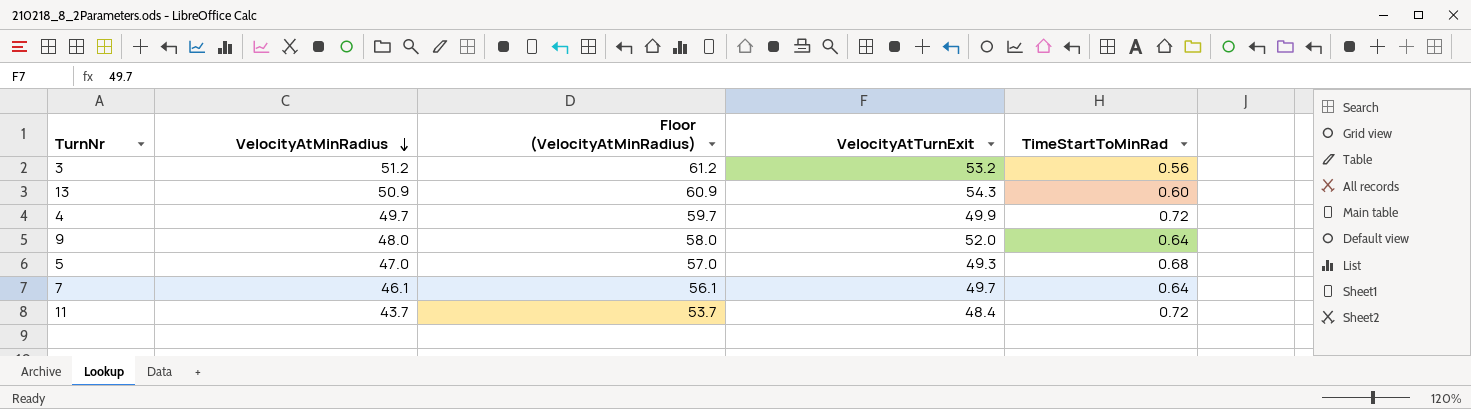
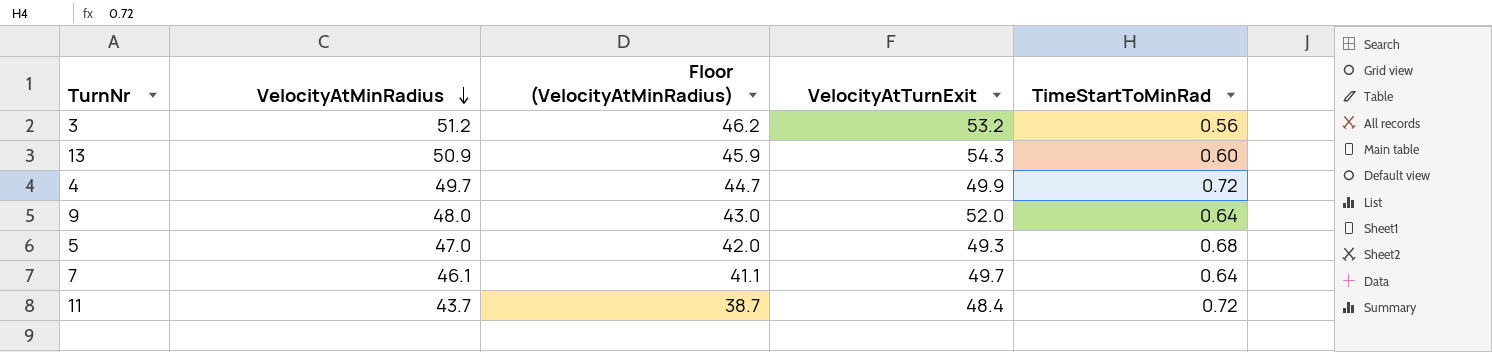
column Floor (VelocityAtMinRadius) | formula: [VelocityAtMinRadius] + 10 -> [VelocityAtMinRadius] - 5

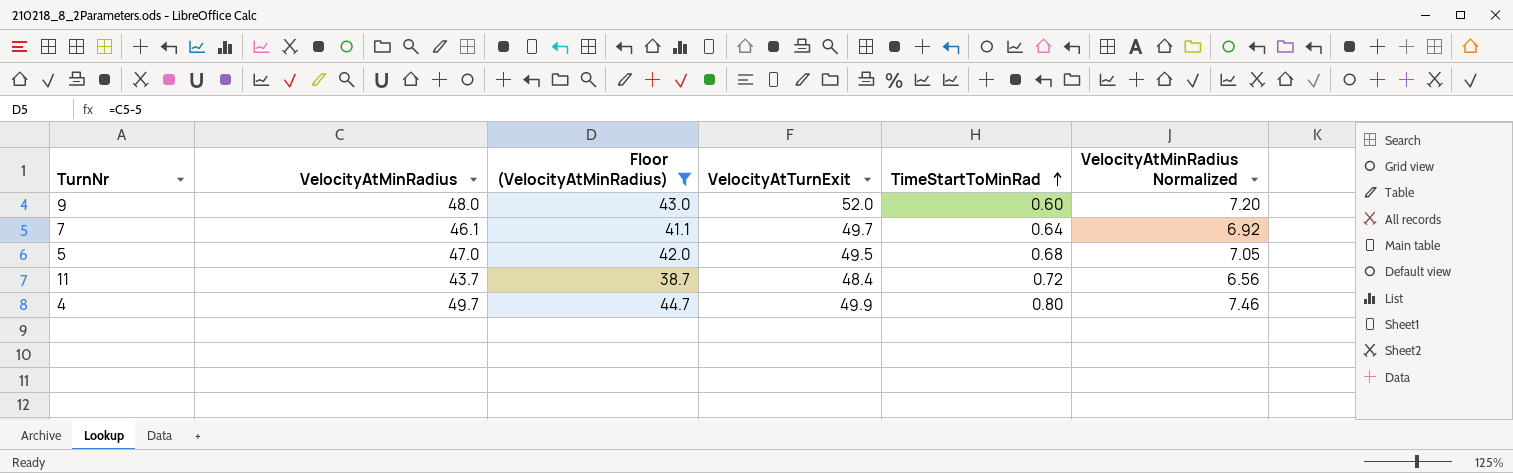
filter: none -> Floor (VelocityAtMinRadius) <= 44.7
row order: VelocityAtMinRadius descending -> TimeStartToMinRad ascending
column VelocityAtMinRadius Normalized | formula: none -> [VelocityAtMinRadius] * 0.15
9 | TimeStartToMinRad: 0.64 -> 0.60
5 | VelocityAtTurnExit: 49.3 -> 49.5
4 | TimeStartToMinRad: 0.72 -> 0.80

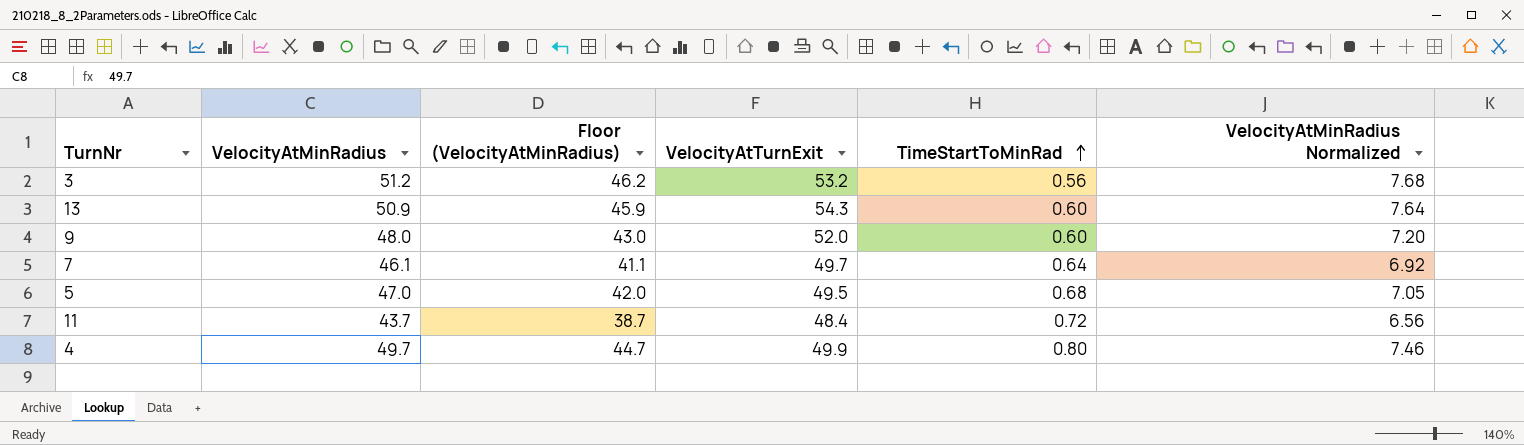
filter: Floor (VelocityAtMinRadius) <= 44.7 -> none

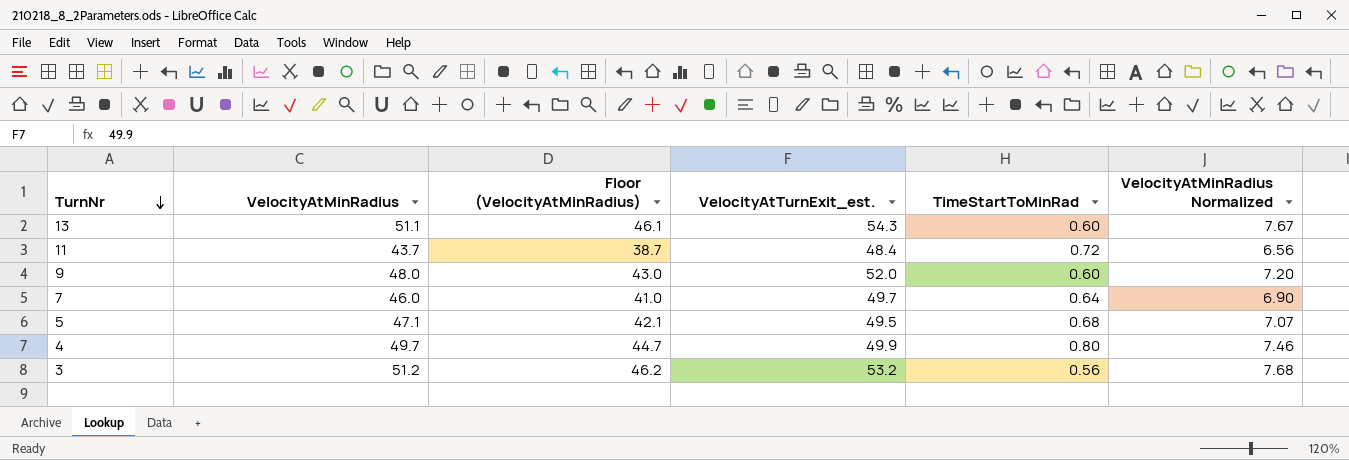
row order: TimeStartToMinRad ascending -> TurnNr descending
column name: VelocityAtTurnExit -> VelocityAtTurnExit_est.
13 | VelocityAtMinRadius: 50.9 -> 51.1
13 | Floor (VelocityAtMinRadius): 45.9 -> 46.1
13 | VelocityAtMinRadius Normalized: 7.64 -> 7.67
7 | VelocityAtMinRadius: 46.1 -> 46.0
7 | Floor (VelocityAtMinRadius): 41.1 -> 41.0
7 | VelocityAtMinRadius Normalized: 6.92 -> 6.90
5 | VelocityAtMinRadius: 47.0 -> 47.1
5 | Floor (VelocityAtMinRadius): 42.0 -> 42.1
5 | VelocityAtMinRadius Normalized: 7.05 -> 7.07

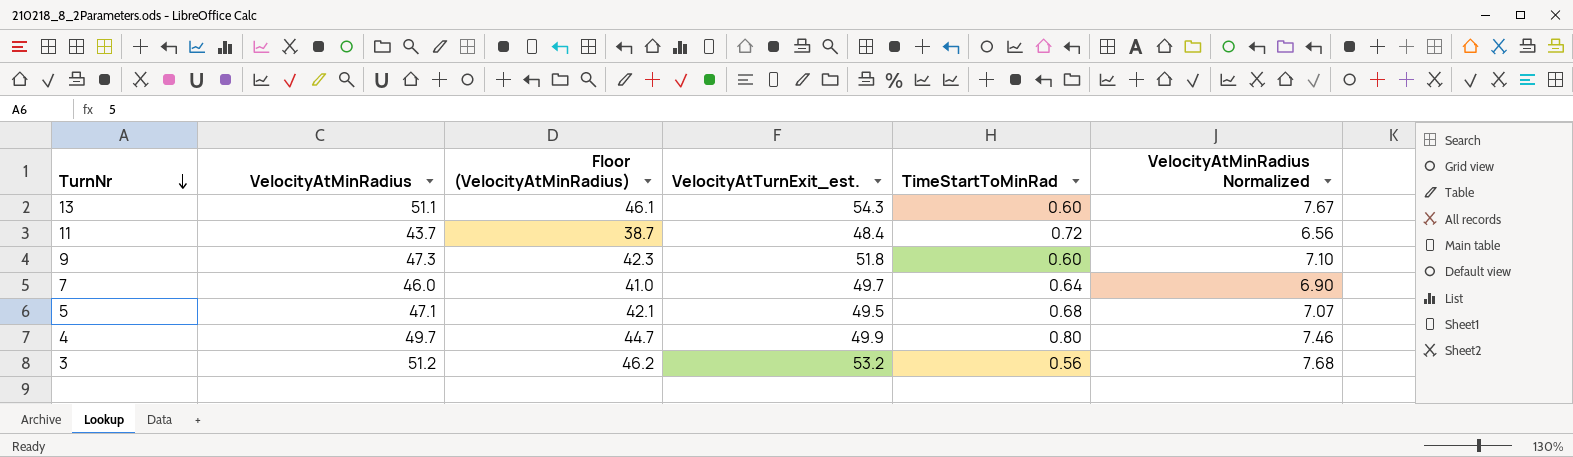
9 | VelocityAtMinRadius: 48.0 -> 47.3
9 | Floor (VelocityAtMinRadius): 43.0 -> 42.3
9 | VelocityAtTurnExit_est.: 52.0 -> 51.8
9 | VelocityAtMinRadius Normalized: 7.20 -> 7.10

